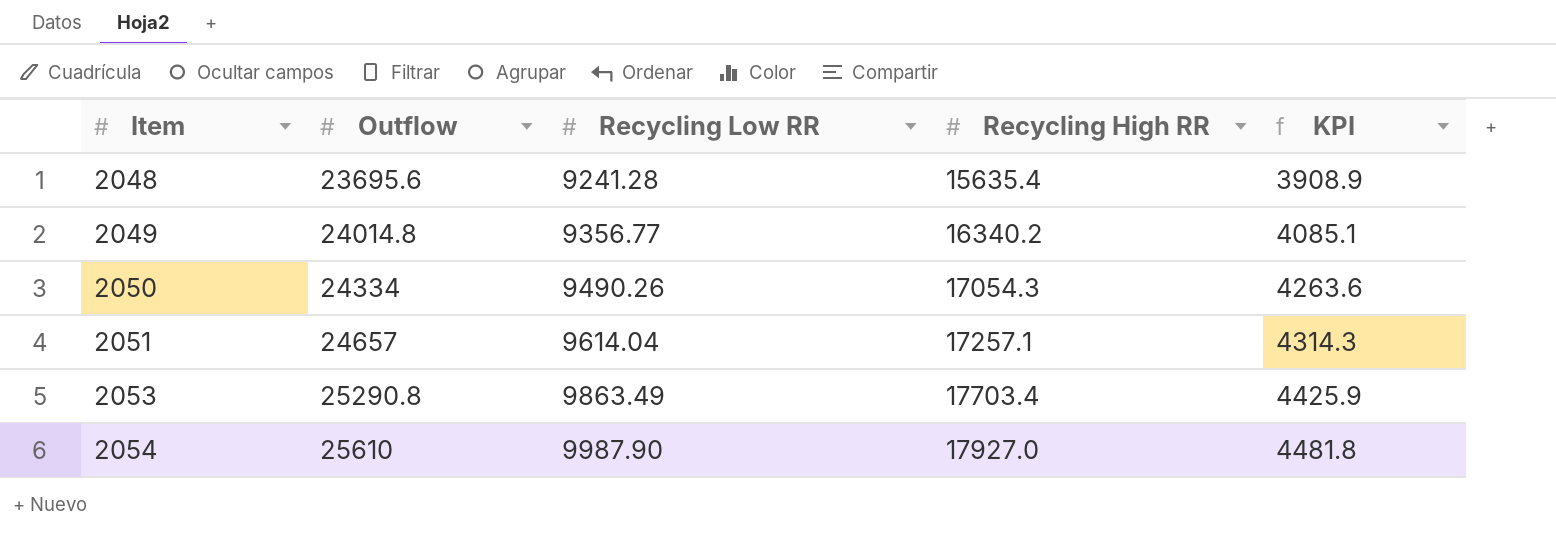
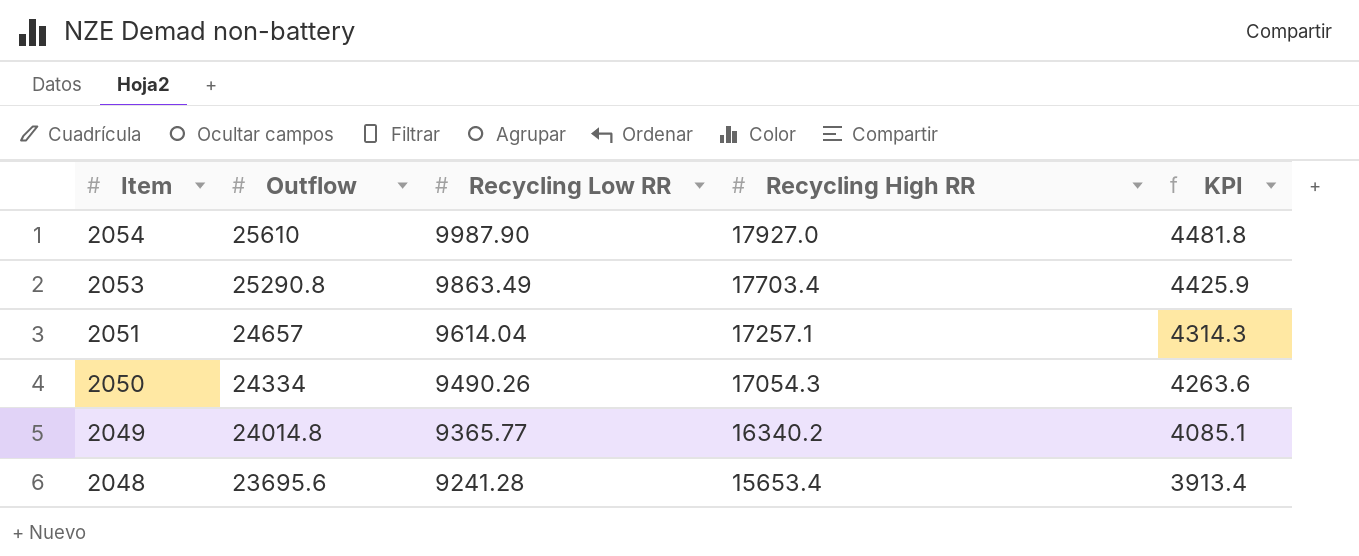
row order: Item ascending -> Item descending
2049 | Recycling Low RR: 9356.77 -> 9365.77
2048 | Recycling High RR: 15635.4 -> 15653.4
2048 | KPI: 3908.9 -> 3913.4

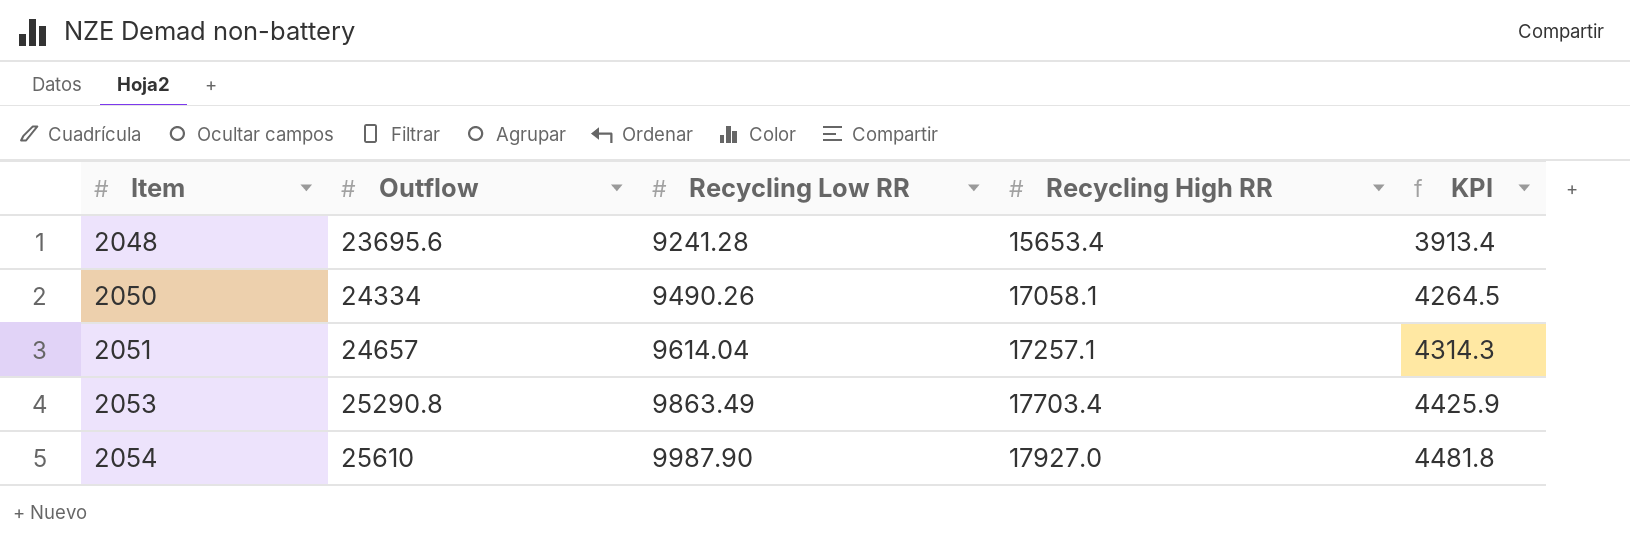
row order: Item descending -> Item ascending
row 2049: 24014.8 | 9365.77 | 16340.2 | 4085.1 -> none
2050 | Recycling High RR: 17054.3 -> 17058.1
2050 | KPI: 4263.6 -> 4264.5

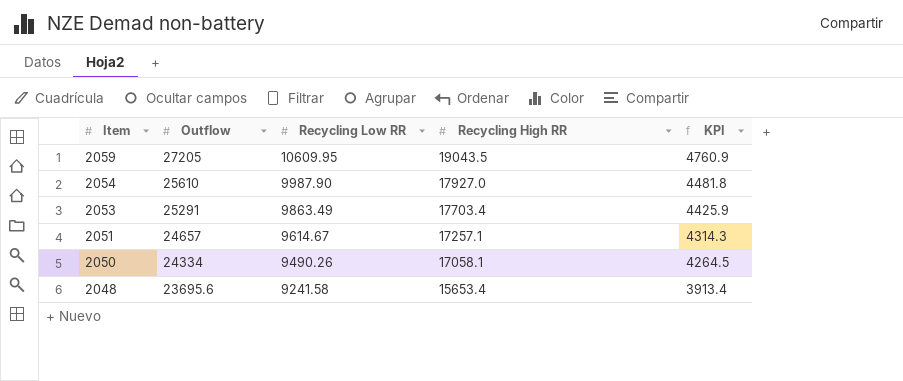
row order: Item ascending -> Item descending
row 2059: none -> 27205 | 10609.95 | 19043.5 | 4760.9
2053 | Outflow: 25290.8 -> 25291
2051 | Recycling Low RR: 9614.04 -> 9614.67
2048 | Recycling Low RR: 9241.28 -> 9241.58

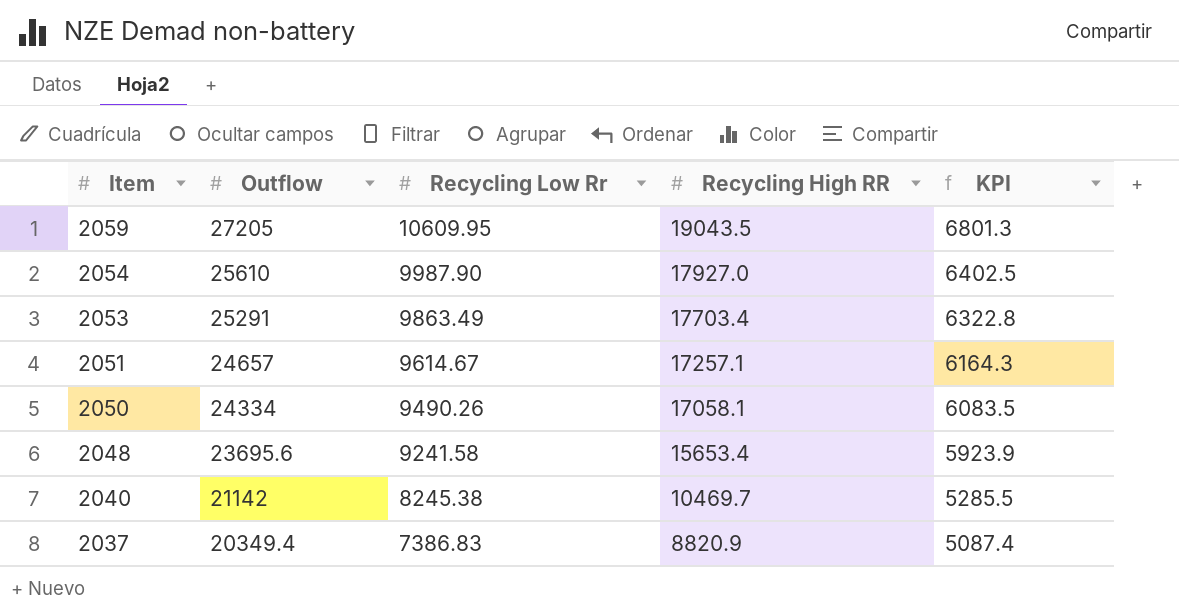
column name: Recycling Low RR -> Recycling Low Rr
column KPI | formula: [Recycling High RR] * 0.25 -> [Outflow] * 0.25
row 2040: none -> 21142 | 8245.38 | 10469.7 | 5285.5
row 2037: none -> 20349.4 | 7386.83 | 8820.9 | 5087.4

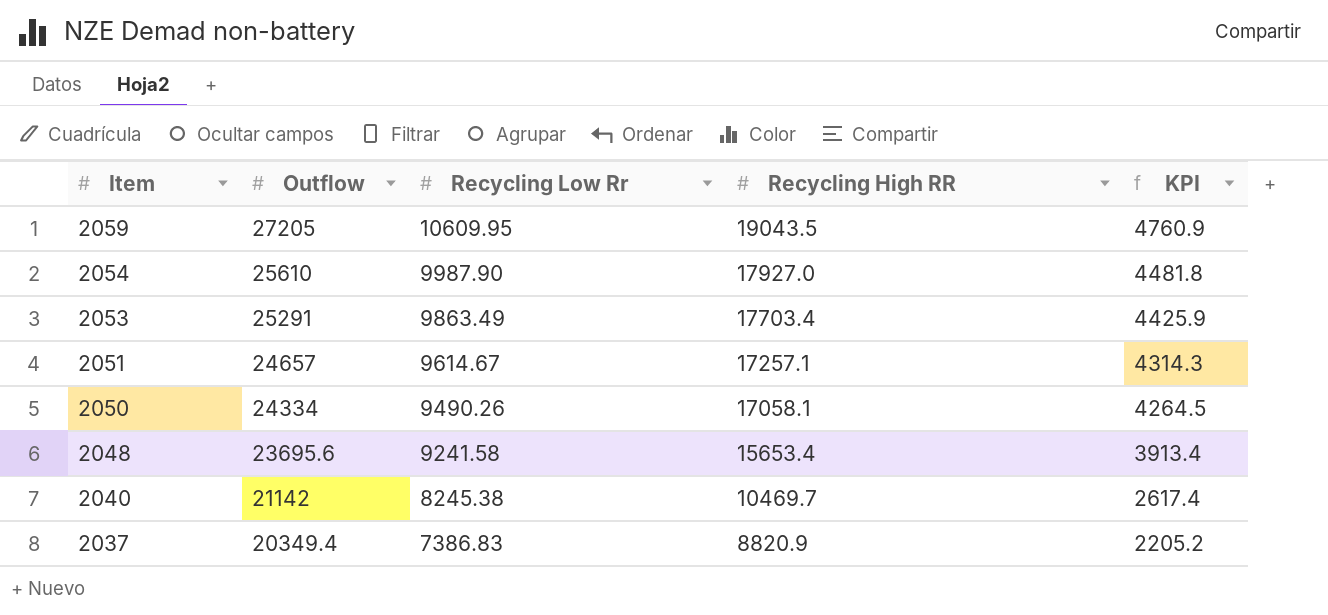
column KPI | formula: [Outflow] * 0.25 -> [Recycling High RR] * 0.25

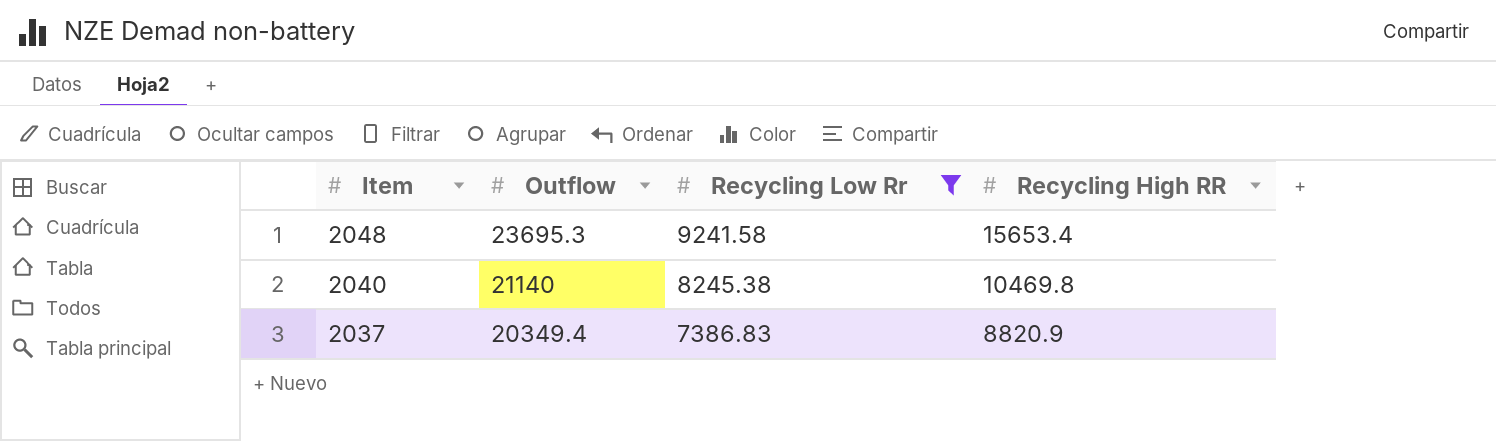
filter: none -> Recycling Low Rr <= 9241.58
column KPI | formula: [Recycling High RR] * 0.25 -> none
2048 | Outflow: 23695.6 -> 23695.3
2040 | Outflow: 21142 -> 21140
2040 | Recycling High RR: 10469.7 -> 10469.8

